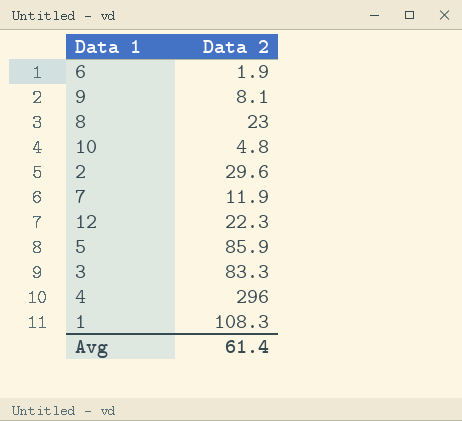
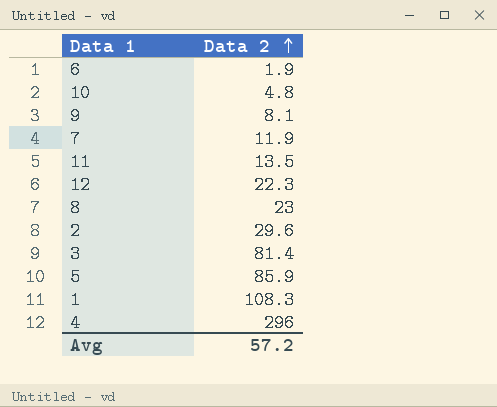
row order: none -> Data 2 ascending
row 11: none -> 13.5
3 | Data 2: 83.3 -> 81.4
Avg | Data 2: 61.4 -> 57.2

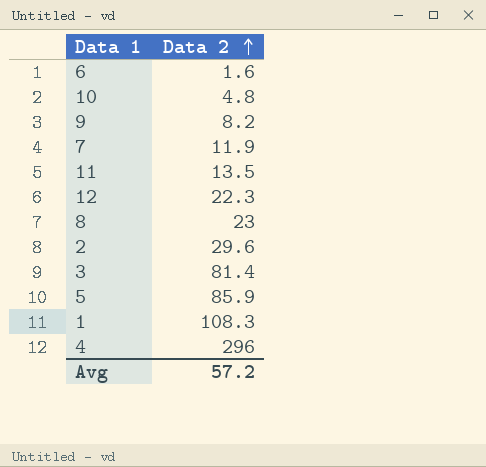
6 | Data 2: 1.9 -> 1.6
9 | Data 2: 8.1 -> 8.2

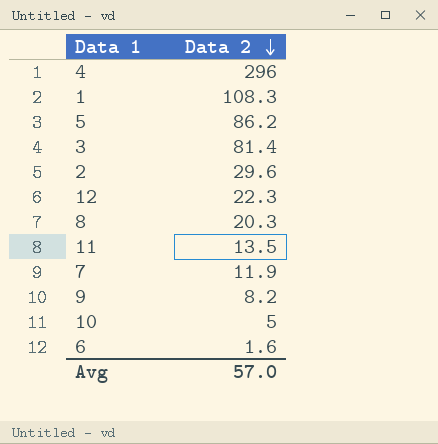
row order: Data 2 ascending -> Data 2 descending
5 | Data 2: 85.9 -> 86.2
8 | Data 2: 23 -> 20.3
10 | Data 2: 4.8 -> 5
Avg | Data 2: 57.2 -> 57.0

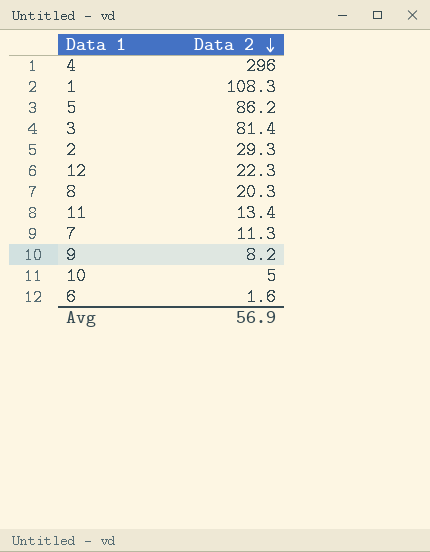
2 | Data 2: 29.6 -> 29.3
11 | Data 2: 13.5 -> 13.4
7 | Data 2: 11.9 -> 11.3
Avg | Data 2: 57.0 -> 56.9

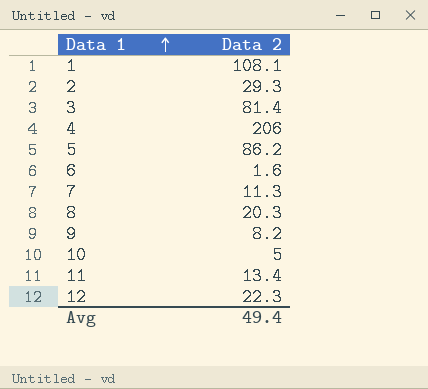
row order: Data 2 descending -> Data 1 ascending
1 | Data 2: 108.3 -> 108.1
4 | Data 2: 296 -> 206
Avg | Data 2: 56.9 -> 49.4

